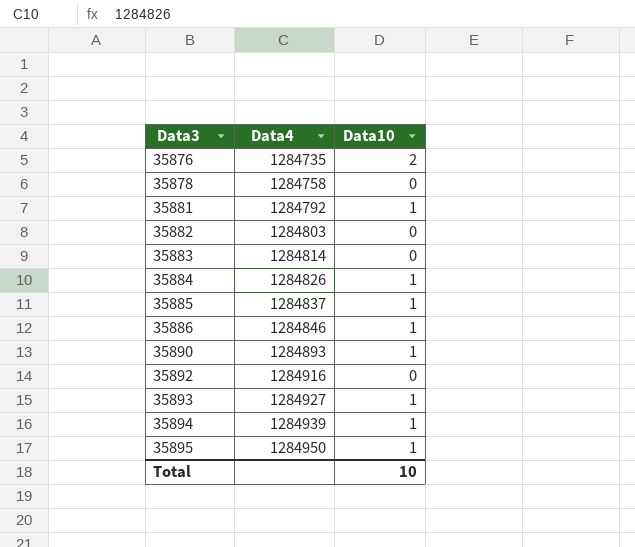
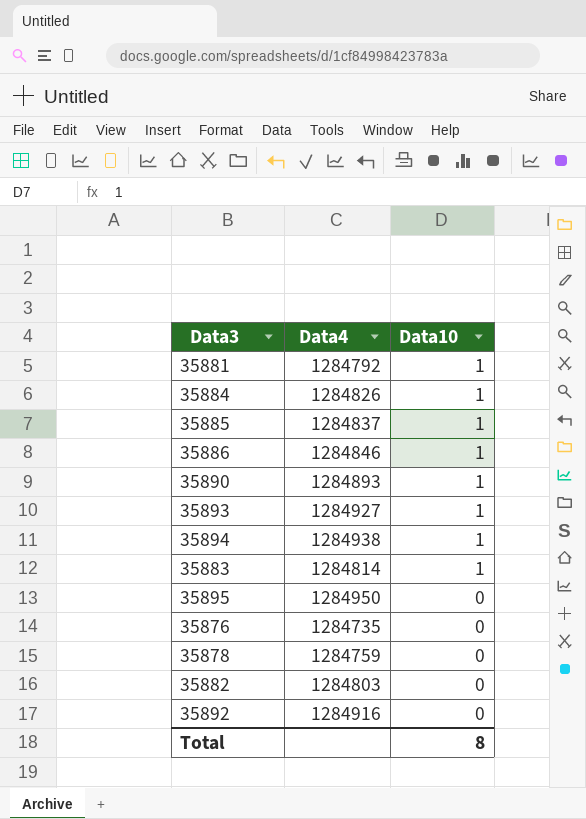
row order: Data3 ascending -> Data10 descending
35894 | Data4: 1284939 -> 1284938
35883 | Data10: 0 -> 1
35895 | Data10: 1 -> 0
35876 | Data10: 2 -> 0
35878 | Data4: 1284758 -> 1284759
Total | Data10: 10 -> 8

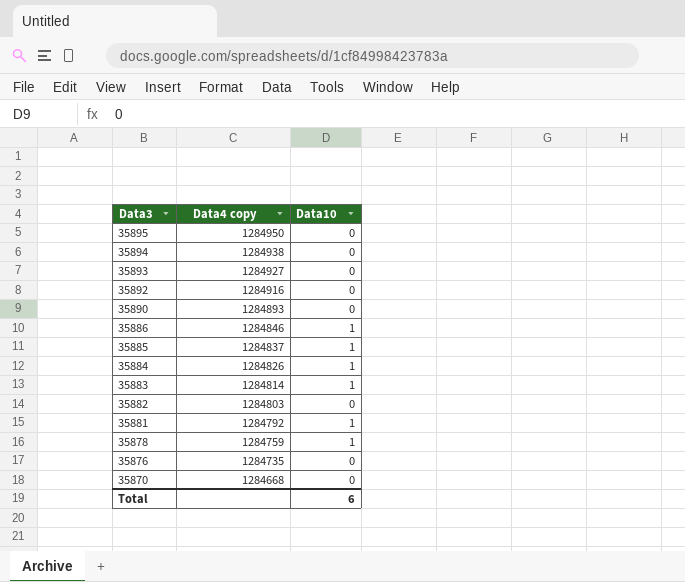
row order: Data10 descending -> Data3 descending
column name: Data4 -> Data4 copy
35894 | Data10: 1 -> 0
35893 | Data10: 1 -> 0
35890 | Data10: 1 -> 0
35878 | Data10: 0 -> 1
row 35870: none -> 1284668 | 0
Total | Data10: 8 -> 6

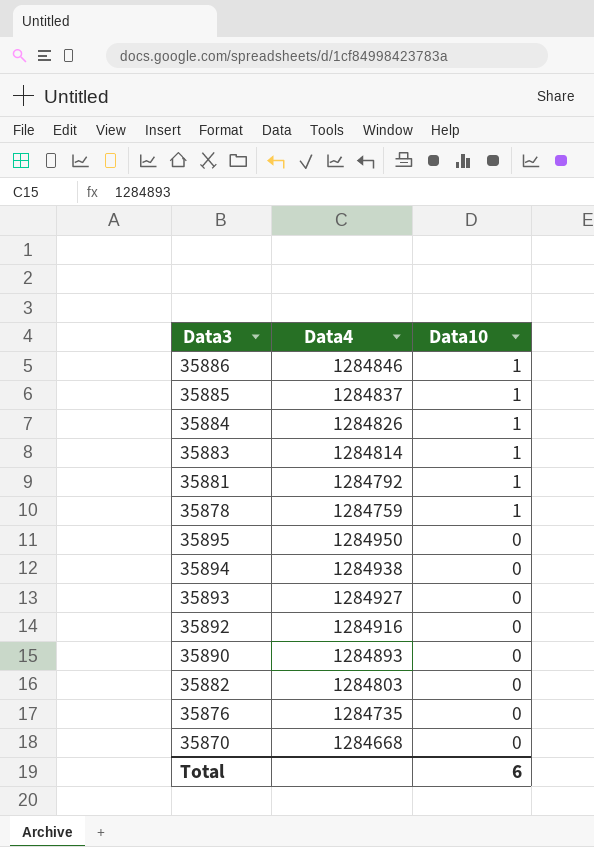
row order: Data3 descending -> Data10 descending
column name: Data4 copy -> Data4

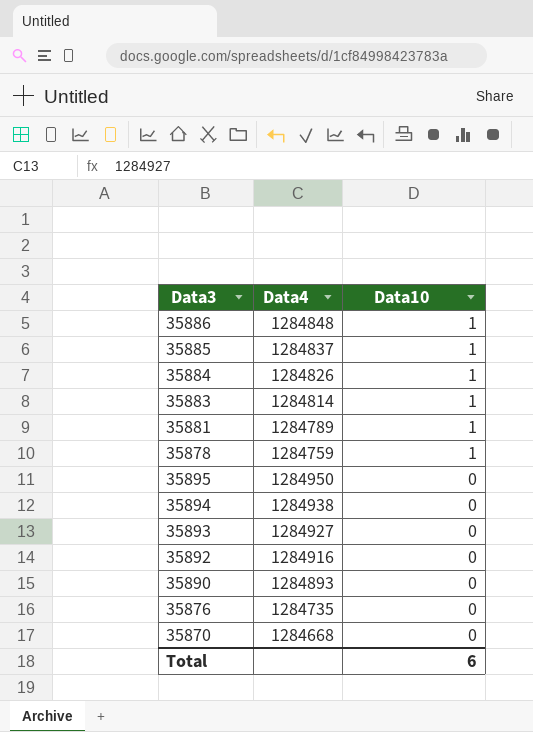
row 35882: 1284803 | 0 -> none
35886 | Data4: 1284846 -> 1284848
35881 | Data4: 1284792 -> 1284789

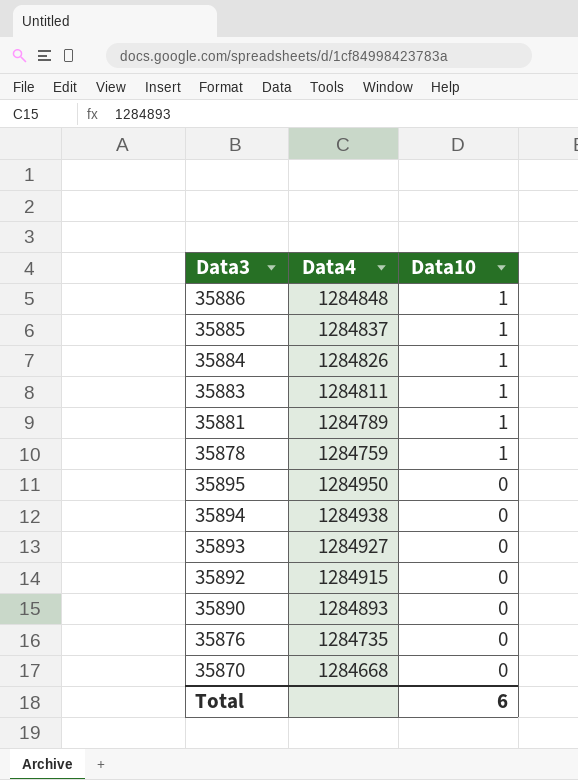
35883 | Data4: 1284814 -> 1284811
35892 | Data4: 1284916 -> 1284915

